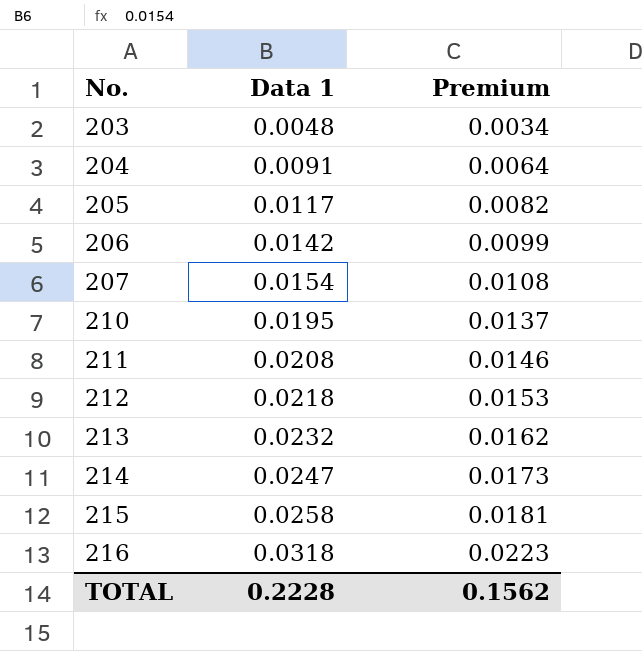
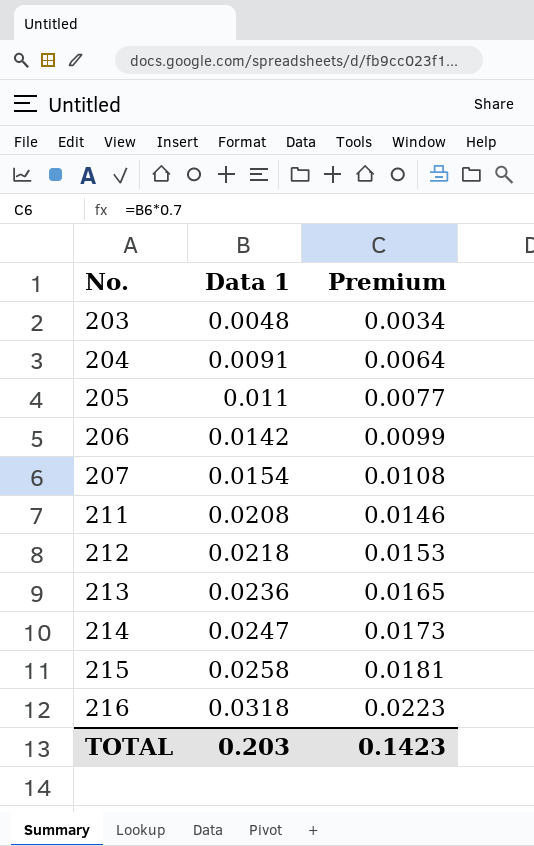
row 210: 0.0195 | 0.0137 -> none
205 | Data 1: 0.0117 -> 0.011
205 | Premium: 0.0082 -> 0.0077
213 | Data 1: 0.0232 -> 0.0236
213 | Premium: 0.0162 -> 0.0165
TOTAL | Data 1: 0.2228 -> 0.203
TOTAL | Premium: 0.1562 -> 0.1423

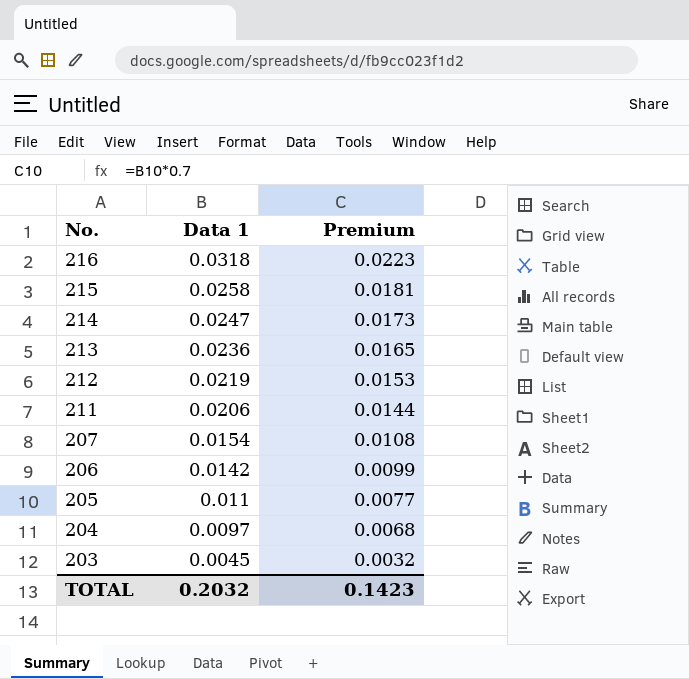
row order: No. ascending -> No. descending
212 | Data 1: 0.0218 -> 0.0219
211 | Data 1: 0.0208 -> 0.0206
211 | Premium: 0.0146 -> 0.0144
204 | Data 1: 0.0091 -> 0.0097
204 | Premium: 0.0064 -> 0.0068
203 | Data 1: 0.0048 -> 0.0045
203 | Premium: 0.0034 -> 0.0032
TOTAL | Data 1: 0.203 -> 0.2032

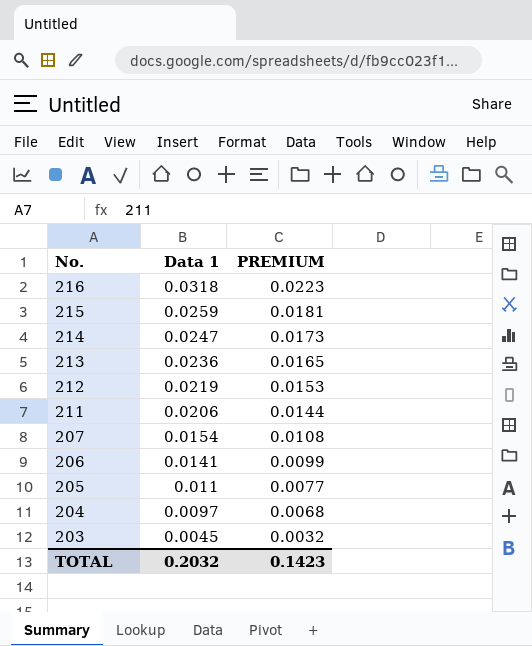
column name: Premium -> PREMIUM
215 | Data 1: 0.0258 -> 0.0259
206 | Data 1: 0.0142 -> 0.0141

